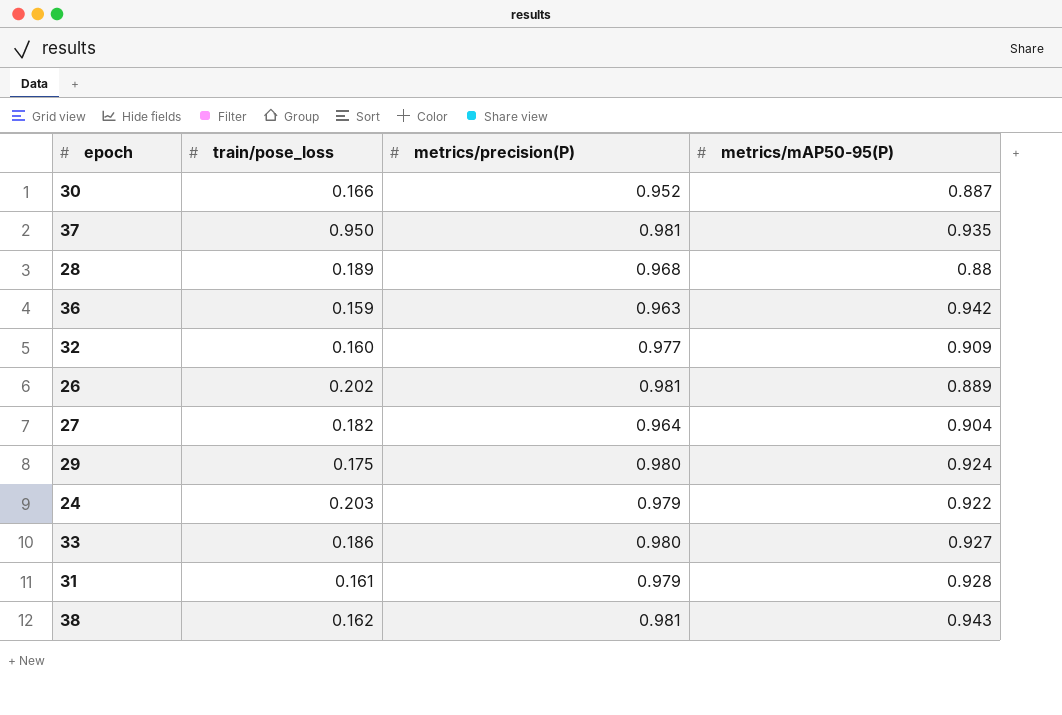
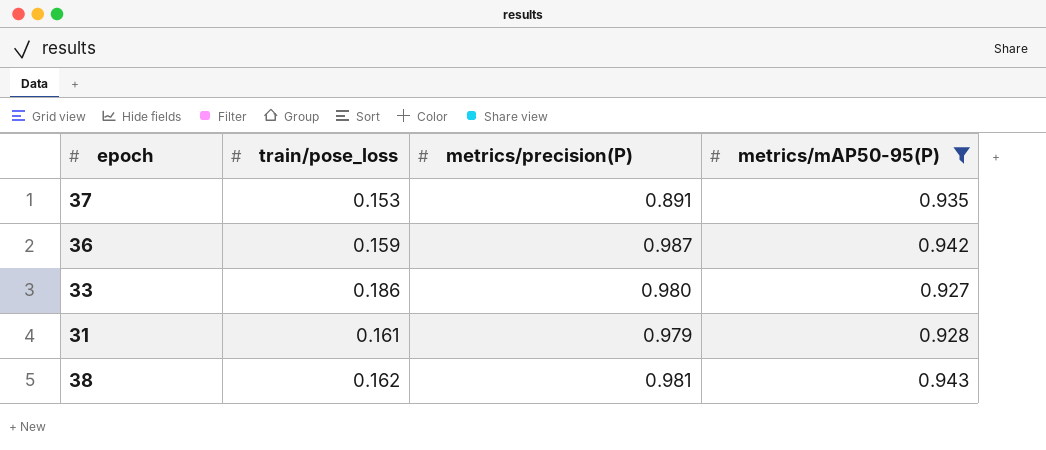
filter: none -> metrics/mAP50-95(P) >= 0.927
37 | train/pose_loss: 0.950 -> 0.153
37 | metrics/precision(P): 0.981 -> 0.891
36 | metrics/precision(P): 0.963 -> 0.987

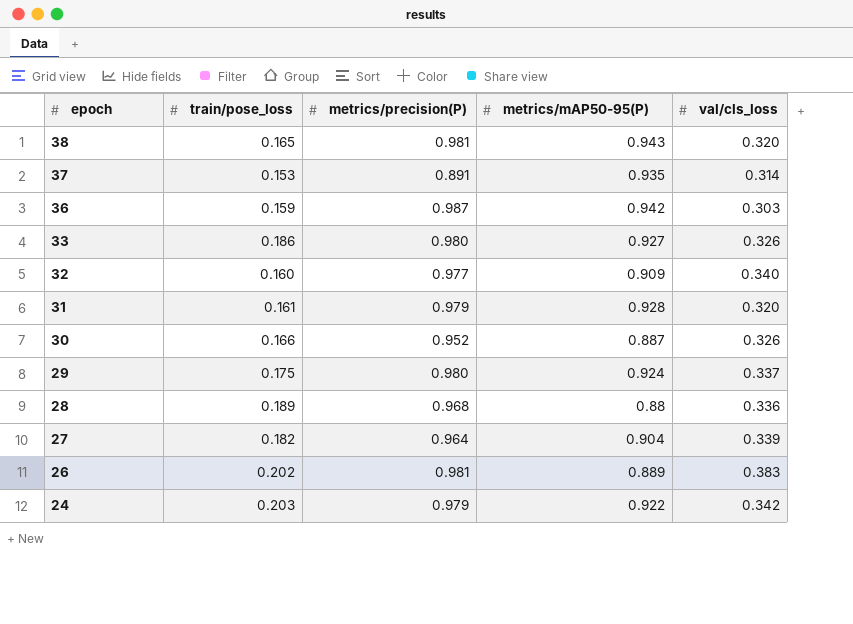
filter: metrics/mAP50-95(P) >= 0.927 -> none
row order: none -> epoch descending
column val/cls_loss | position: none -> 5
38 | train/pose_loss: 0.162 -> 0.165

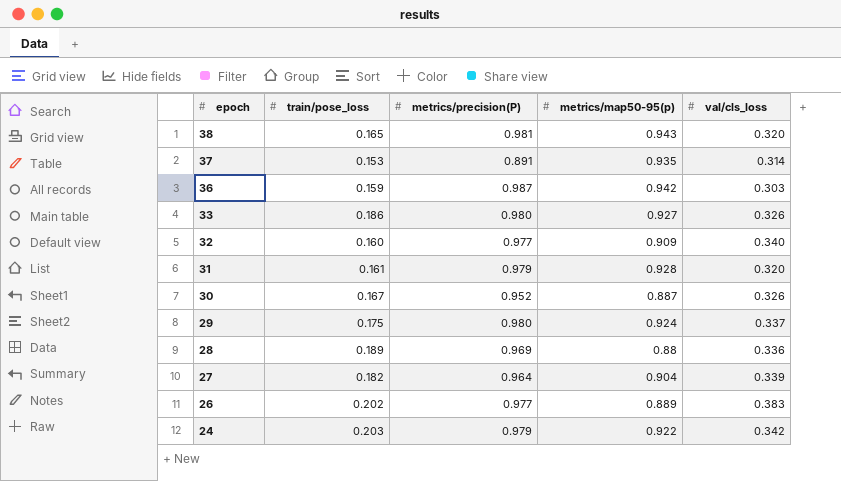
column name: metrics/mAP50-95(P) -> metrics/map50-95(p)
30 | train/pose_loss: 0.166 -> 0.167
28 | metrics/precision(P): 0.968 -> 0.969
26 | metrics/precision(P): 0.981 -> 0.977

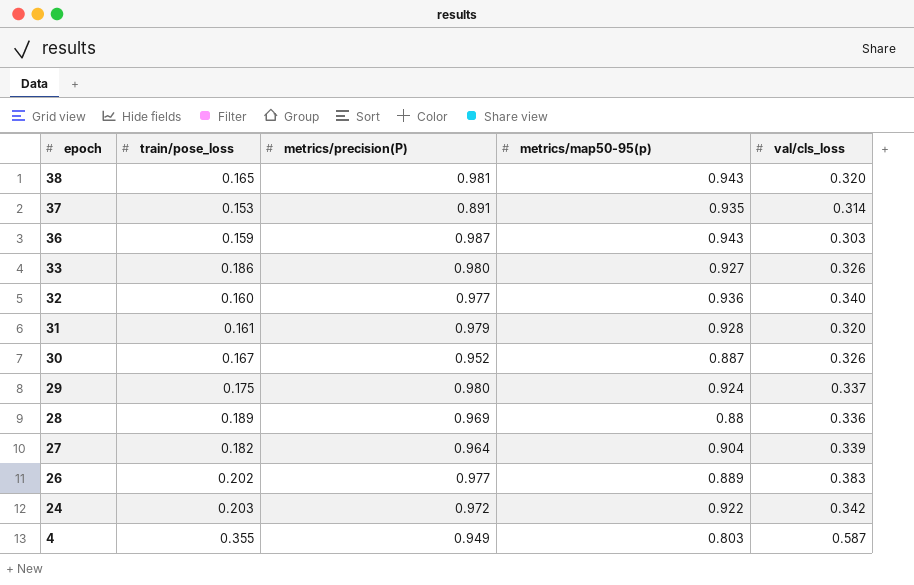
36 | metrics/map50-95(p): 0.942 -> 0.943
32 | metrics/map50-95(p): 0.909 -> 0.936
24 | metrics/precision(P): 0.979 -> 0.972
row 4: none -> 0.355 | 0.949 | 0.803 | 0.587

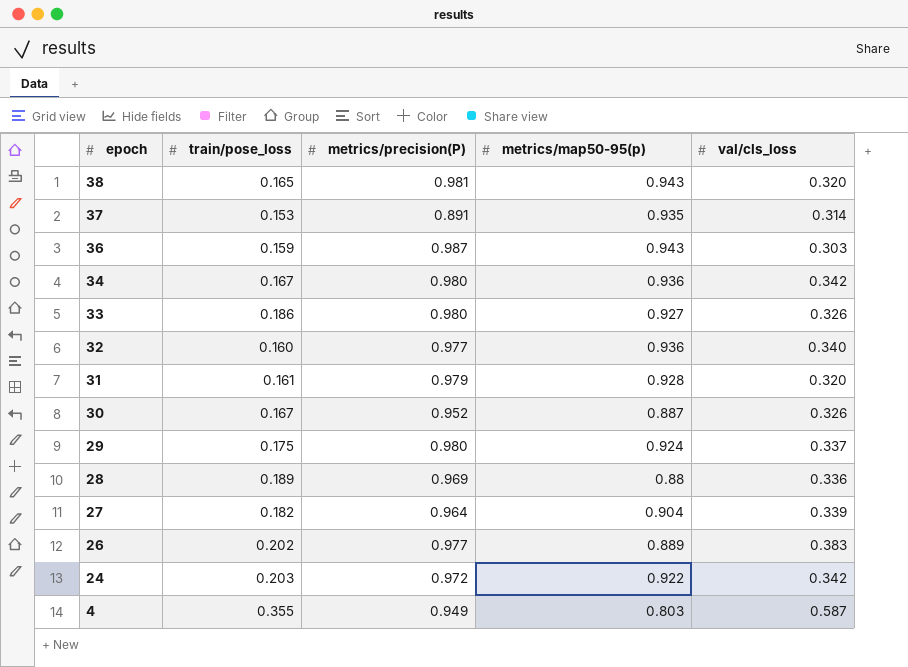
row 34: none -> 0.167 | 0.980 | 0.936 | 0.342

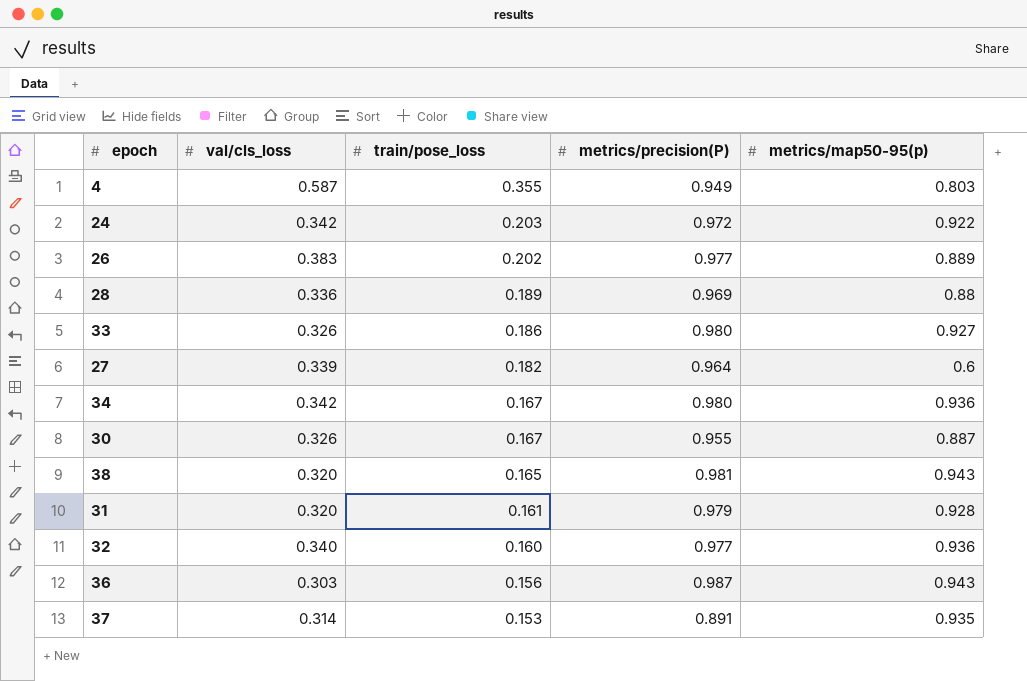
row order: epoch descending -> train/pose_loss descending
column val/cls_loss | position: 5 -> 2
row 29: 0.175 | 0.980 | 0.924 | 0.337 -> none
27 | metrics/map50-95(p): 0.904 -> 0.6
30 | metrics/precision(P): 0.952 -> 0.955
36 | train/pose_loss: 0.159 -> 0.156

